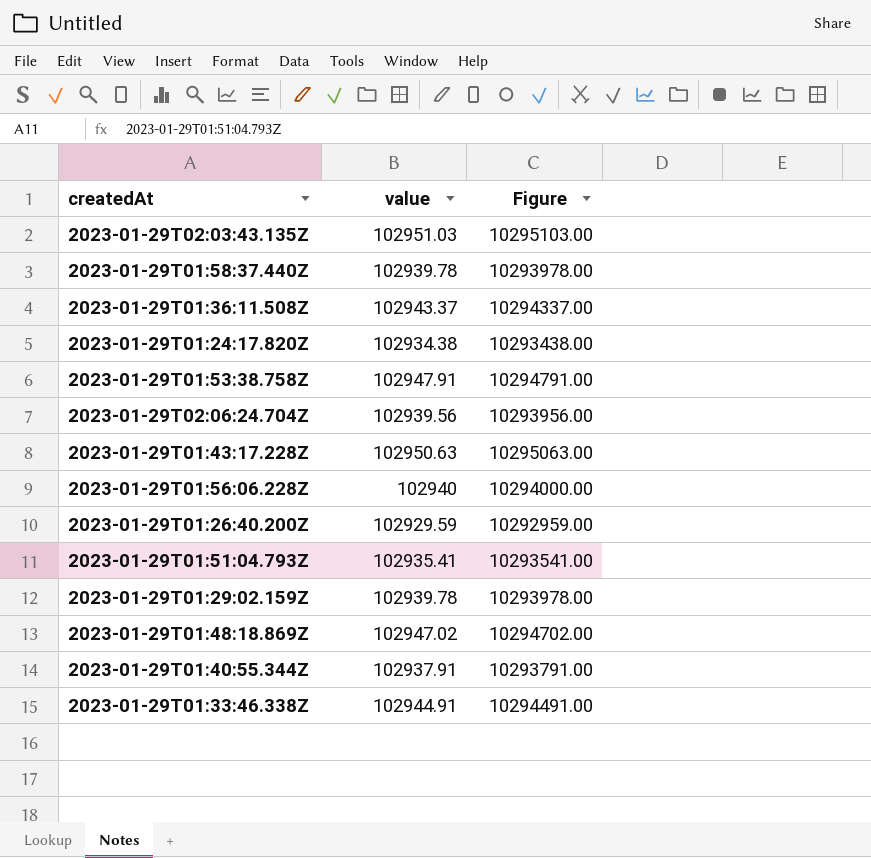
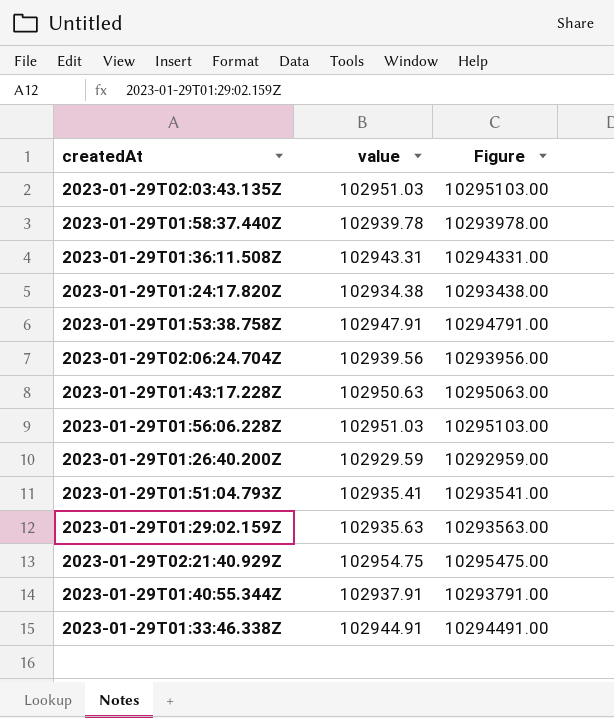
row 2023-01-29T01:48:18.869Z: 102947.02 | 10294702.00 -> none
2023-01-29T01:36:11.508Z | value: 102943.37 -> 102943.31
2023-01-29T01:36:11.508Z | Figure: 10294337.00 -> 10294331.00
2023-01-29T01:56:06.228Z | value: 102940 -> 102951.03
2023-01-29T01:56:06.228Z | Figure: 10294000.00 -> 10295103.00
2023-01-29T01:29:02.159Z | value: 102939.78 -> 102935.63
2023-01-29T01:29:02.159Z | Figure: 10293978.00 -> 10293563.00
row 2023-01-29T02:21:40.929Z: none -> 102954.75 | 10295475.00

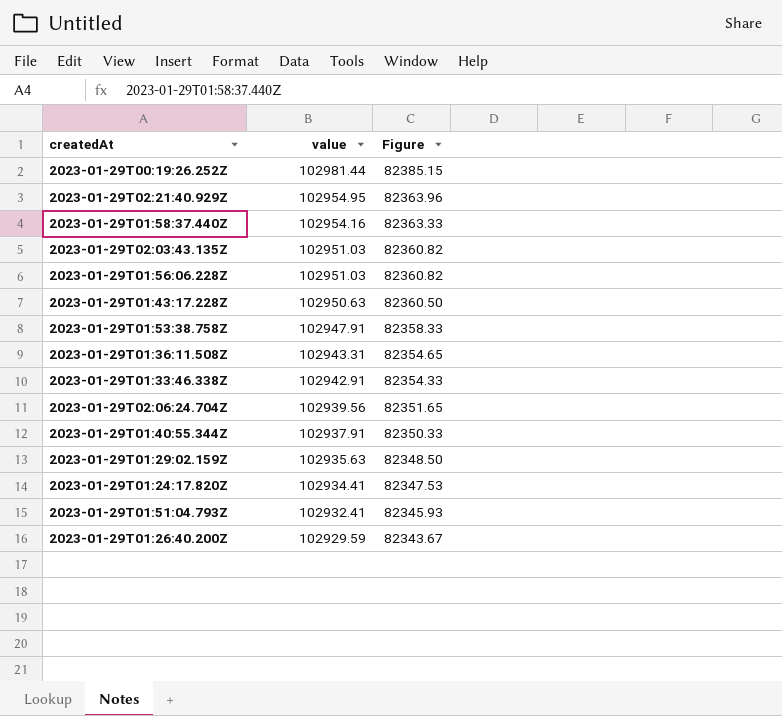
row order: none -> value descending
column Figure | formula: [value] * 100 -> [value] * 0.8
row 2023-01-29T00:19:26.252Z: none -> 102981.44 | 82385.15
2023-01-29T02:21:40.929Z | value: 102954.75 -> 102954.95
2023-01-29T01:58:37.440Z | value: 102939.78 -> 102954.16
2023-01-29T01:33:46.338Z | value: 102944.91 -> 102942.91
2023-01-29T01:24:17.820Z | value: 102934.38 -> 102934.41
2023-01-29T01:51:04.793Z | value: 102935.41 -> 102932.41

